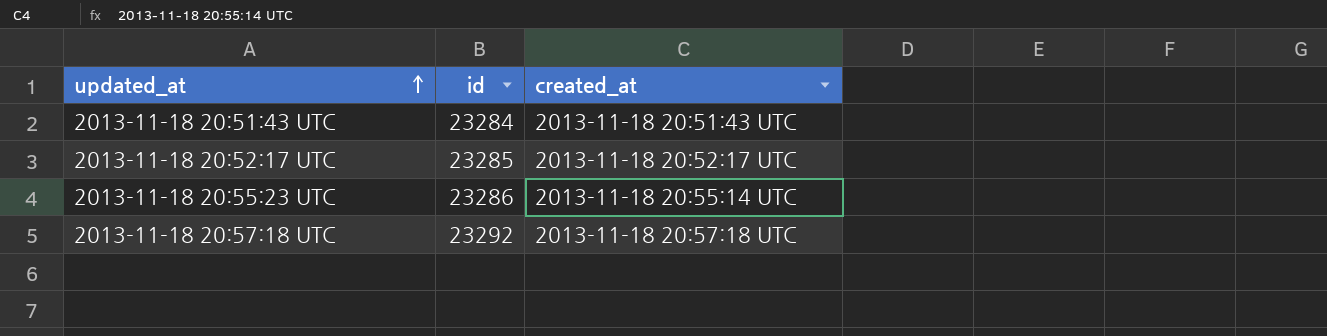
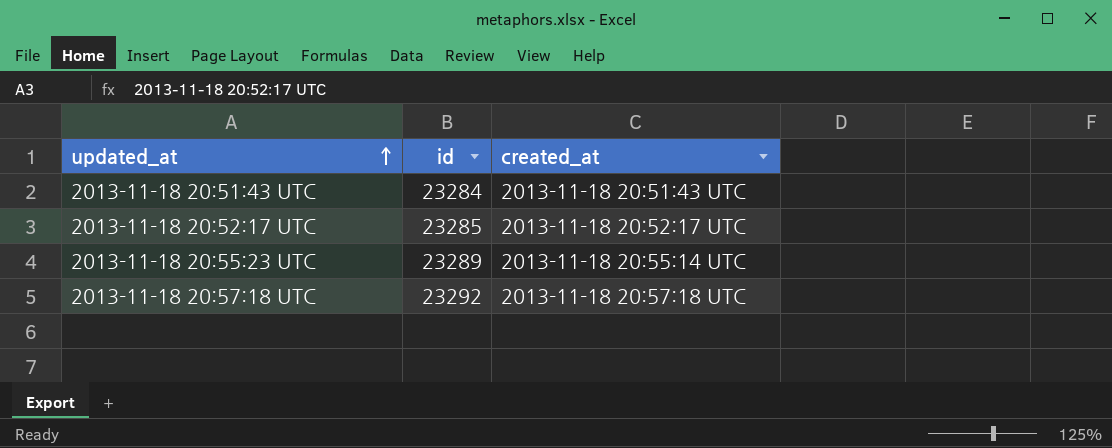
2013-11-18 20:55:23 UTC | id: 23286 -> 23289

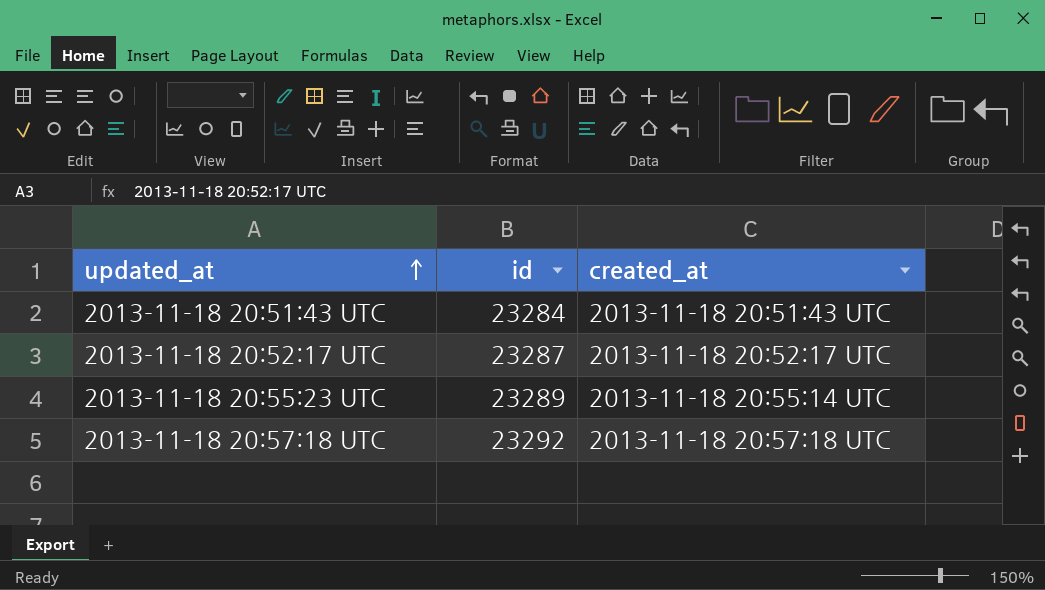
2013-11-18 20:52:17 UTC | id: 23285 -> 23287

